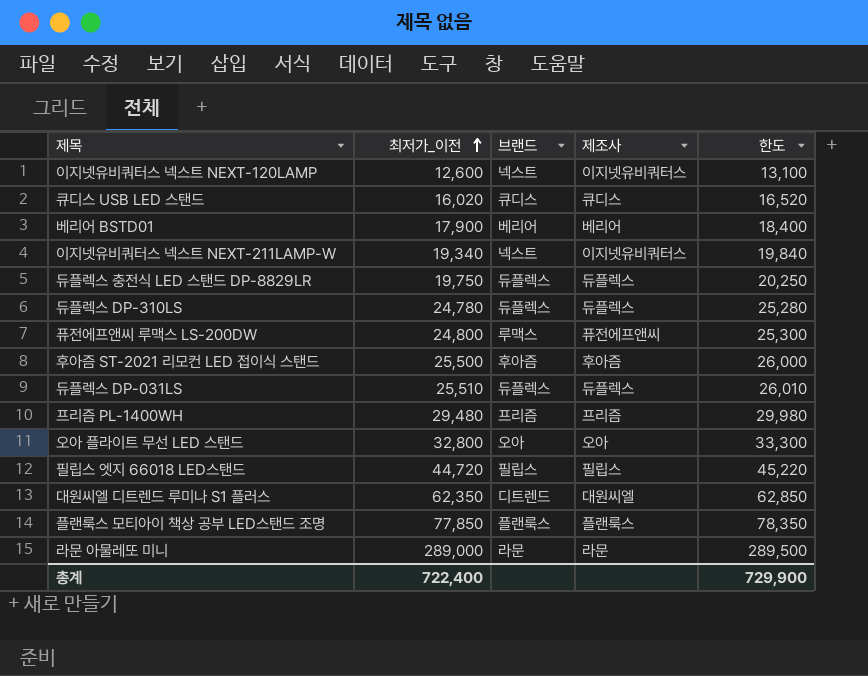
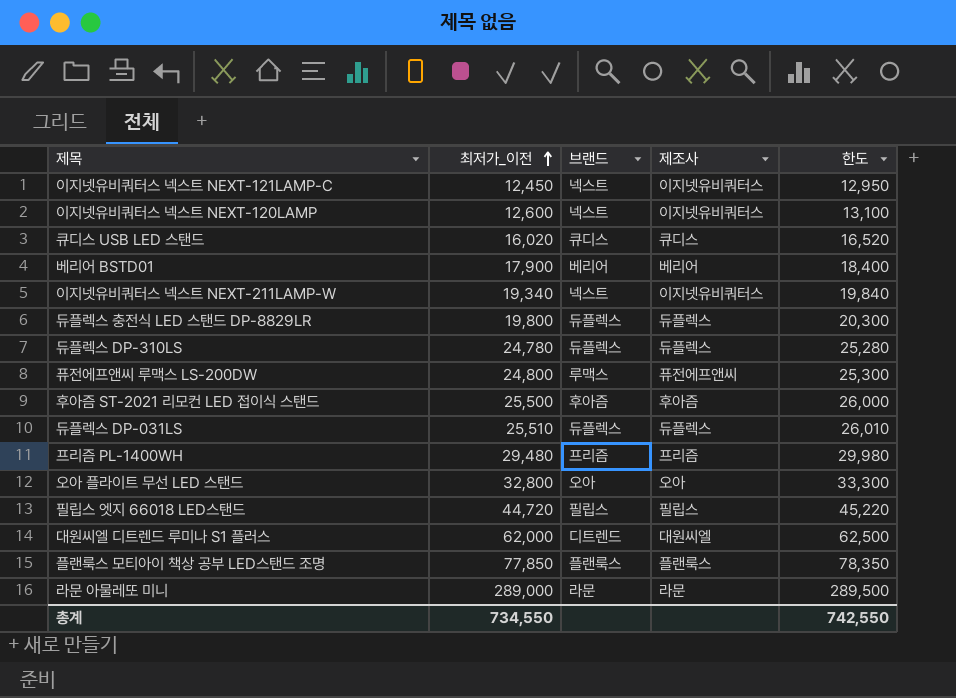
row 이지넷유비쿼터스 넥스트 NEXT-121LAMP-C: none -> 12,450 | 넥스트 | 이지넷유비쿼터스 | 12,950
듀플렉스 충전식 LED 스탠드 DP-8829LR | 최저가_이전: 19,750 -> 19,800
듀플렉스 충전식 LED 스탠드 DP-8829LR | 한도: 20,250 -> 20,300
대원씨엘 디트렌드 루미나 S1 플러스 | 최저가_이전: 62,350 -> 62,000
대원씨엘 디트렌드 루미나 S1 플러스 | 한도: 62,850 -> 62,500
총계 | 최저가_이전: 722,400 -> 734,550
총계 | 한도: 729,900 -> 742,550

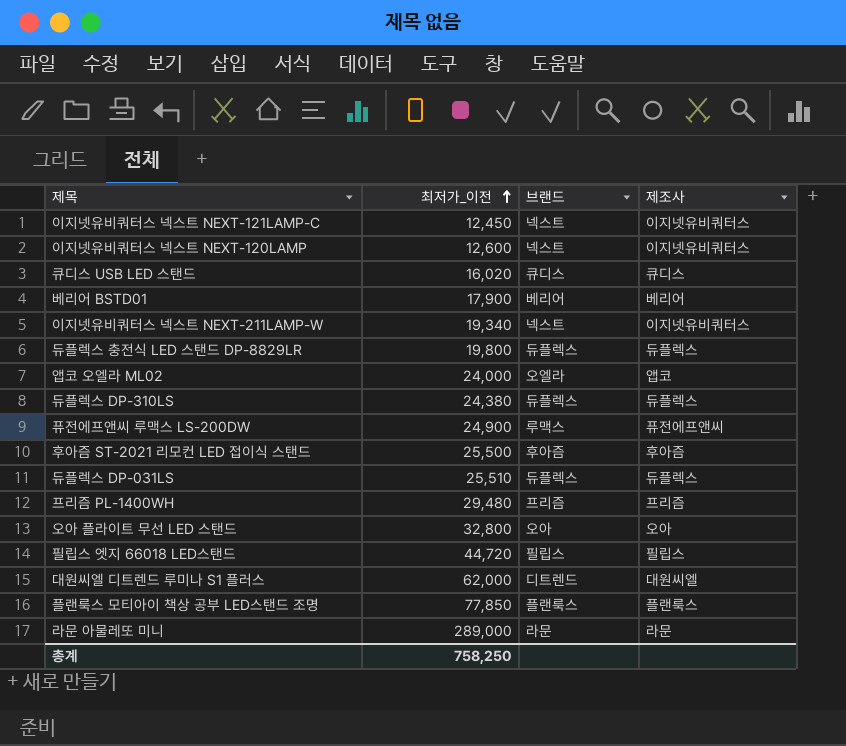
column 한도 | formula: [최저가_이전] + 500 -> none
row 앱코 오엘라 ML02: none -> 24,000 | 오엘라 | 앱코
듀플렉스 DP-310LS | 최저가_이전: 24,780 -> 24,380
퓨전에프앤씨 루맥스 LS-200DW | 최저가_이전: 24,800 -> 24,900
총계 | 최저가_이전: 734,550 -> 758,250

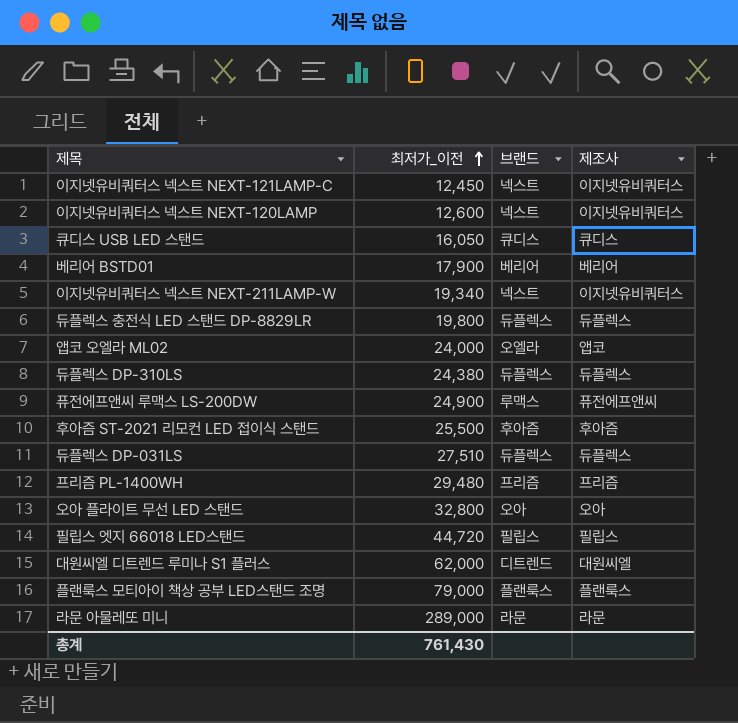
큐디스 USB LED 스탠드 | 최저가_이전: 16,020 -> 16,050
듀플렉스 DP-031LS | 최저가_이전: 25,510 -> 27,510
플랜룩스 모티아이 책상 공부 LED스탠드 조명 | 최저가_이전: 77,850 -> 79,000
총계 | 최저가_이전: 758,250 -> 761,430

